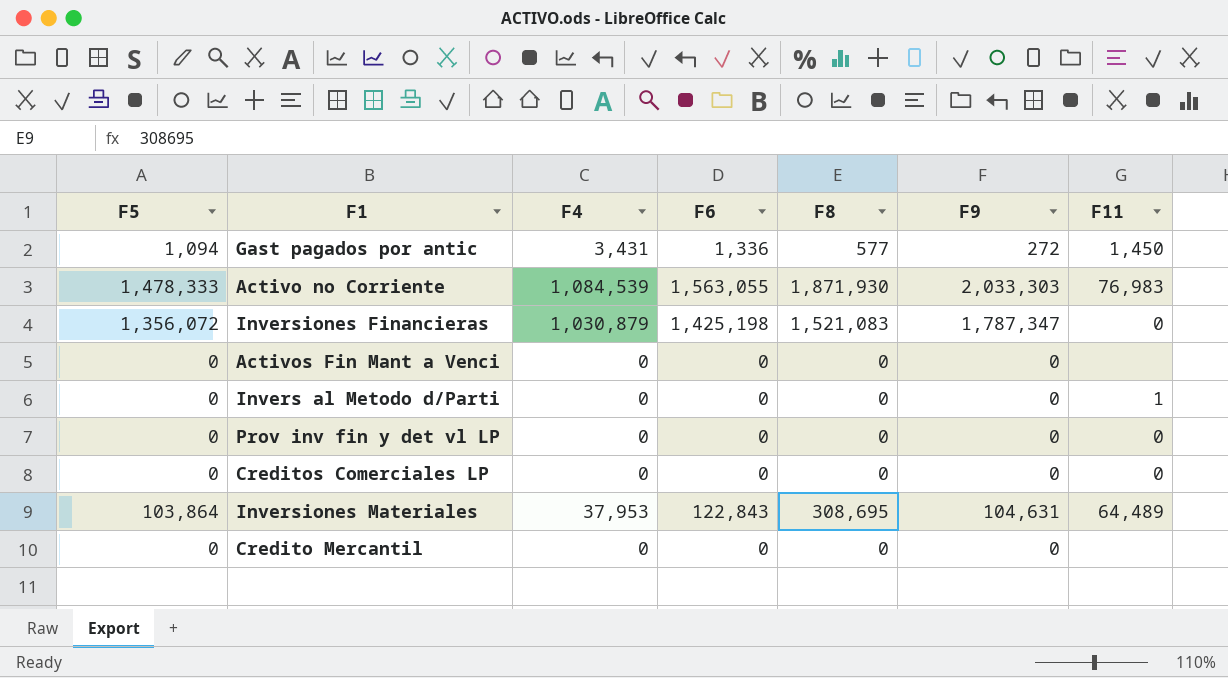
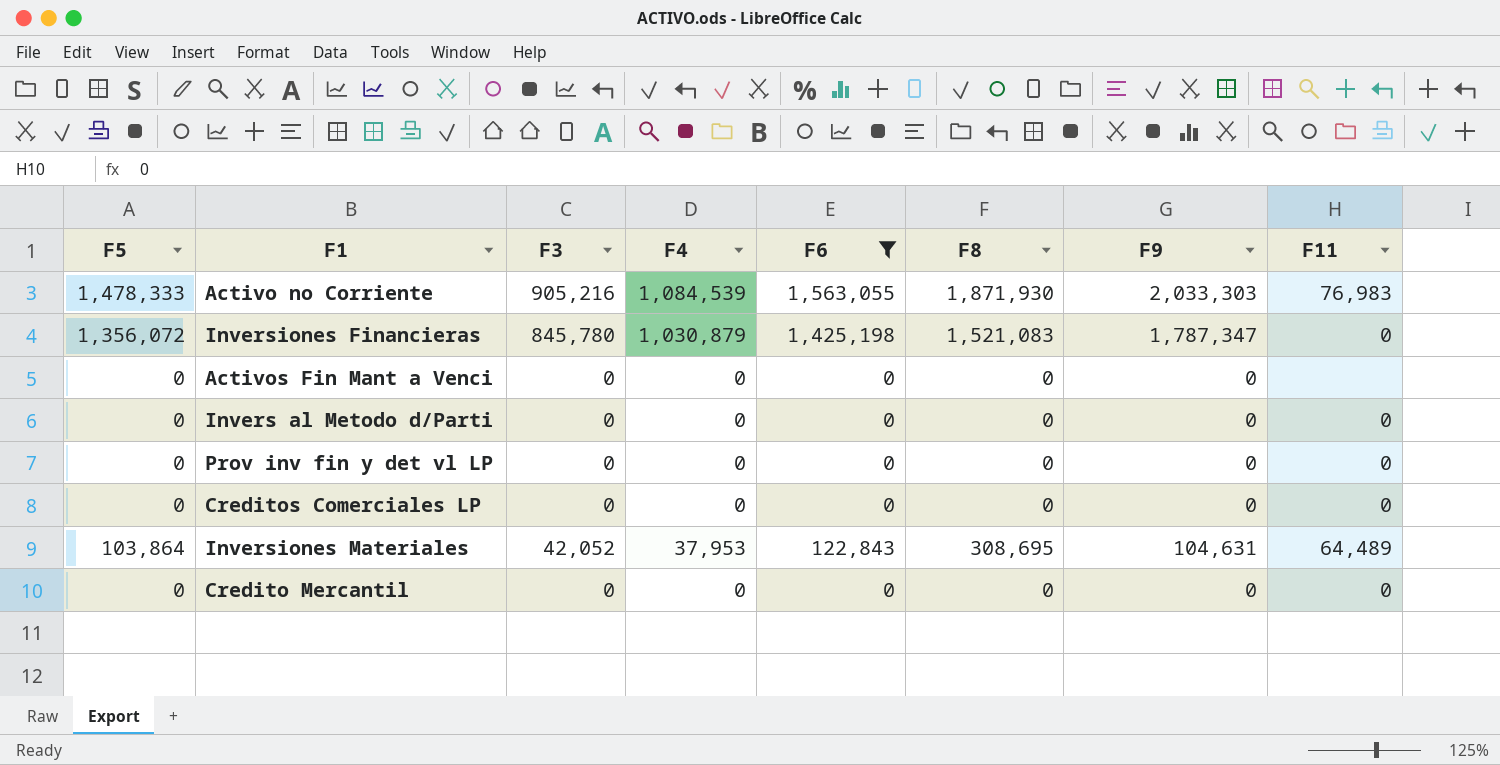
filter: none -> F6 != 1,336
column F3 | position: none -> 3
Invers al Metodo d/Parti | F11: 1 -> 0
Credito Mercantil | F11: none -> 0

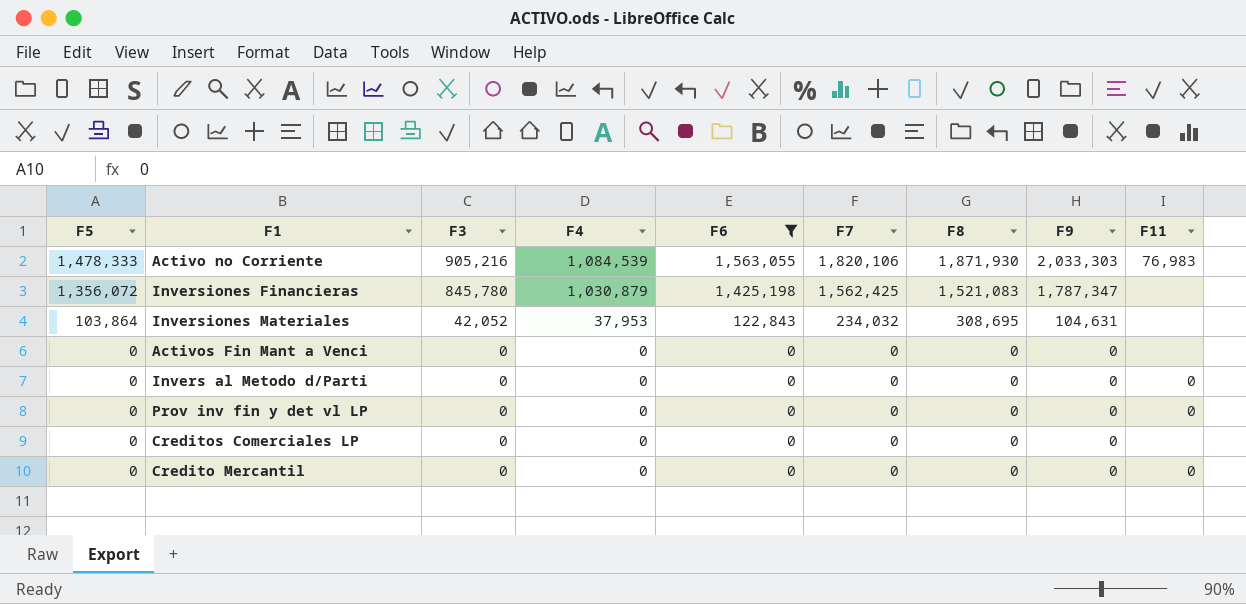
row order: none -> F5 descending
column F7 | position: none -> 6
Inversiones Financieras | F11: 0 -> none
Inversiones Materiales | F11: 64,489 -> none
Creditos Comerciales LP | F11: 0 -> none

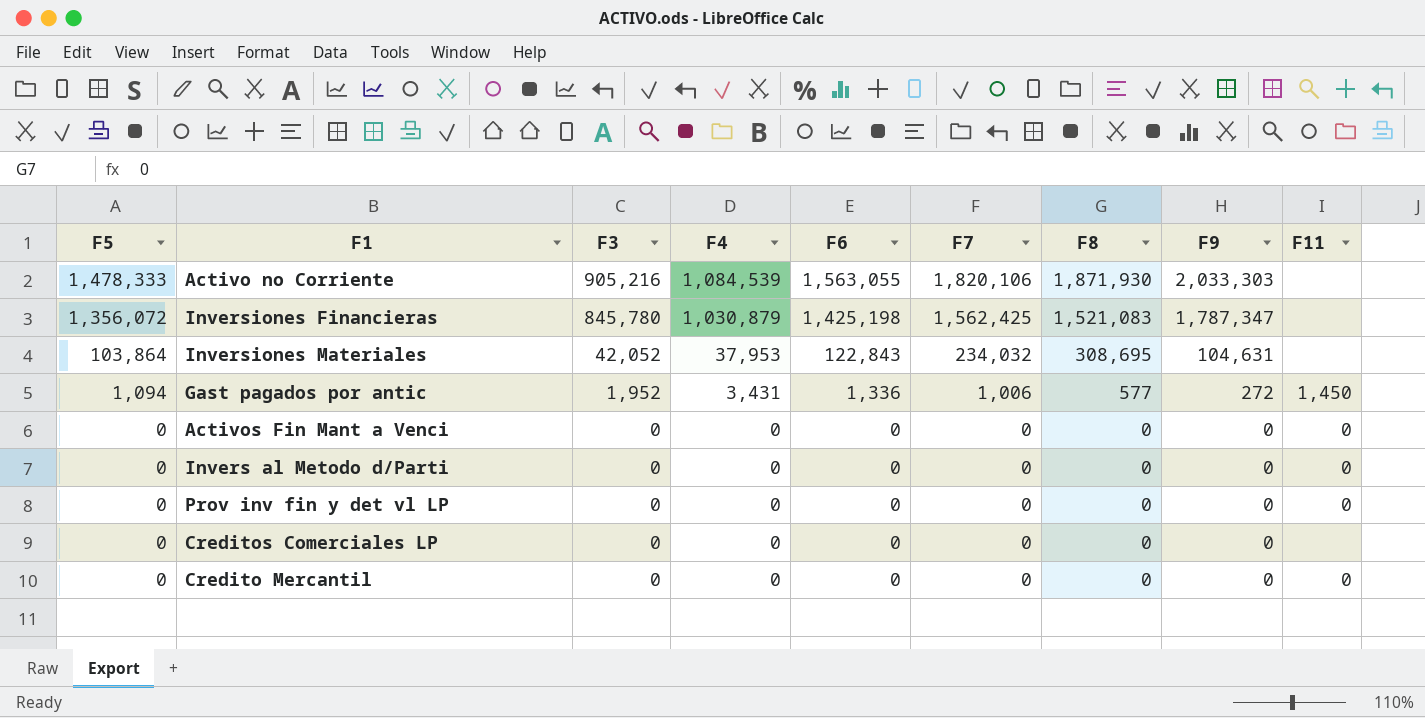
filter: F6 != 1,336 -> none
Activo no Corriente | F11: 76,983 -> none
Activos Fin Mant a Venci | F11: none -> 0

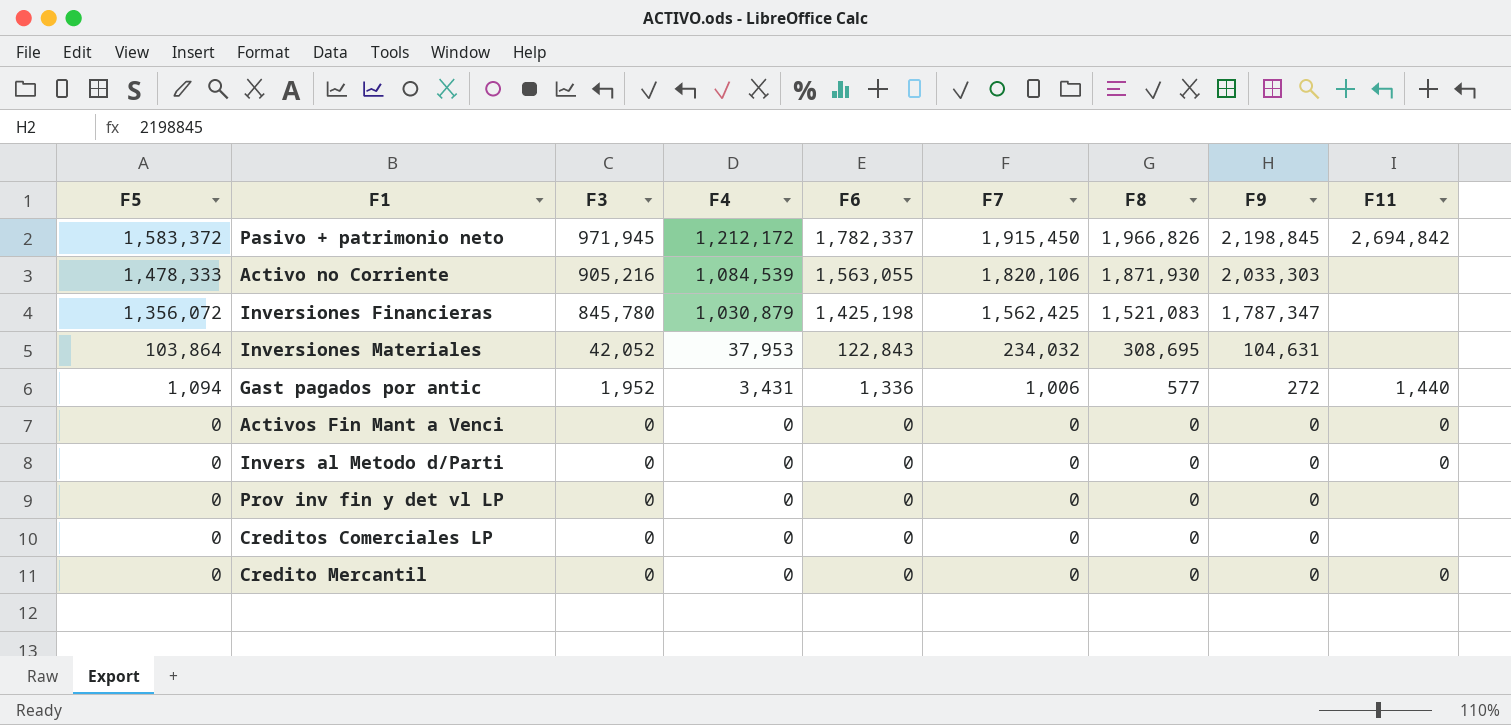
row Pasivo + patrimonio neto: none -> 1,583,372 | 971,945 | 1,212,172 | 1,782,337 | 1,915,450 | 1,966,826 | 2,198,845 | 2,694,842
Gast pagados por antic | F11: 1,450 -> 1,440
Prov inv fin y det vl LP | F11: 0 -> none

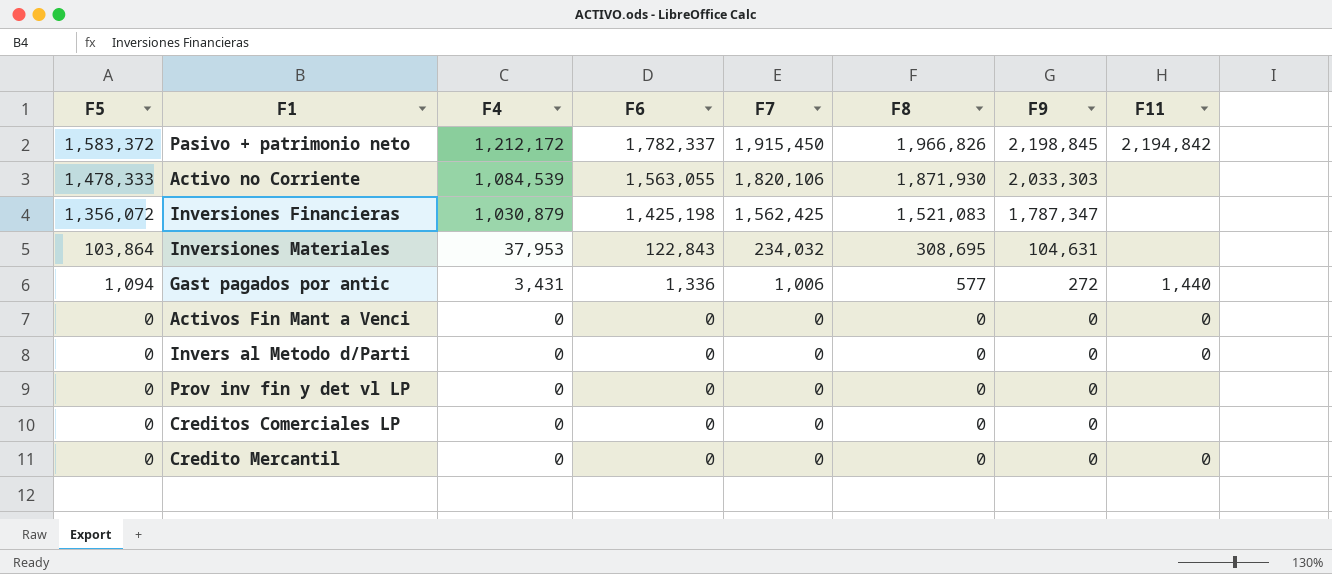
column F3 | position: 3 -> none
Pasivo + patrimonio neto | F11: 2,694,842 -> 2,194,842

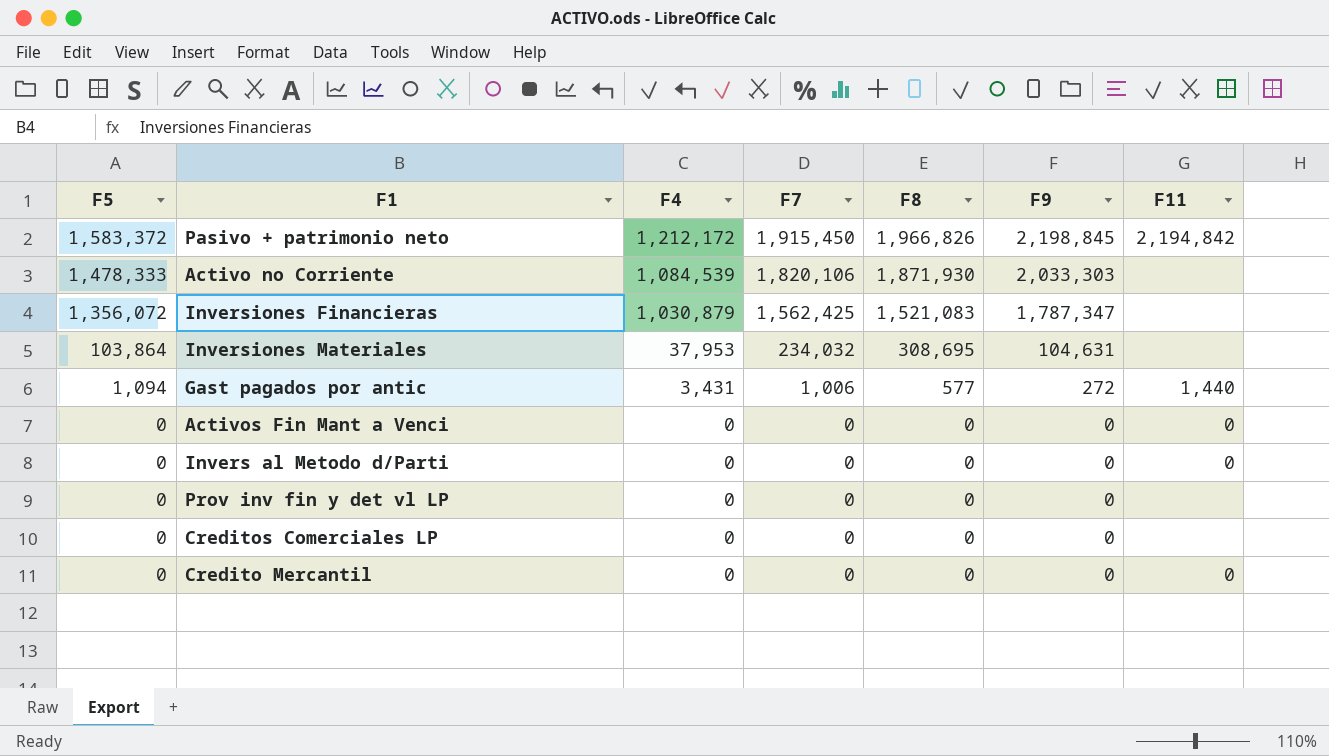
column F6 | position: 4 -> none

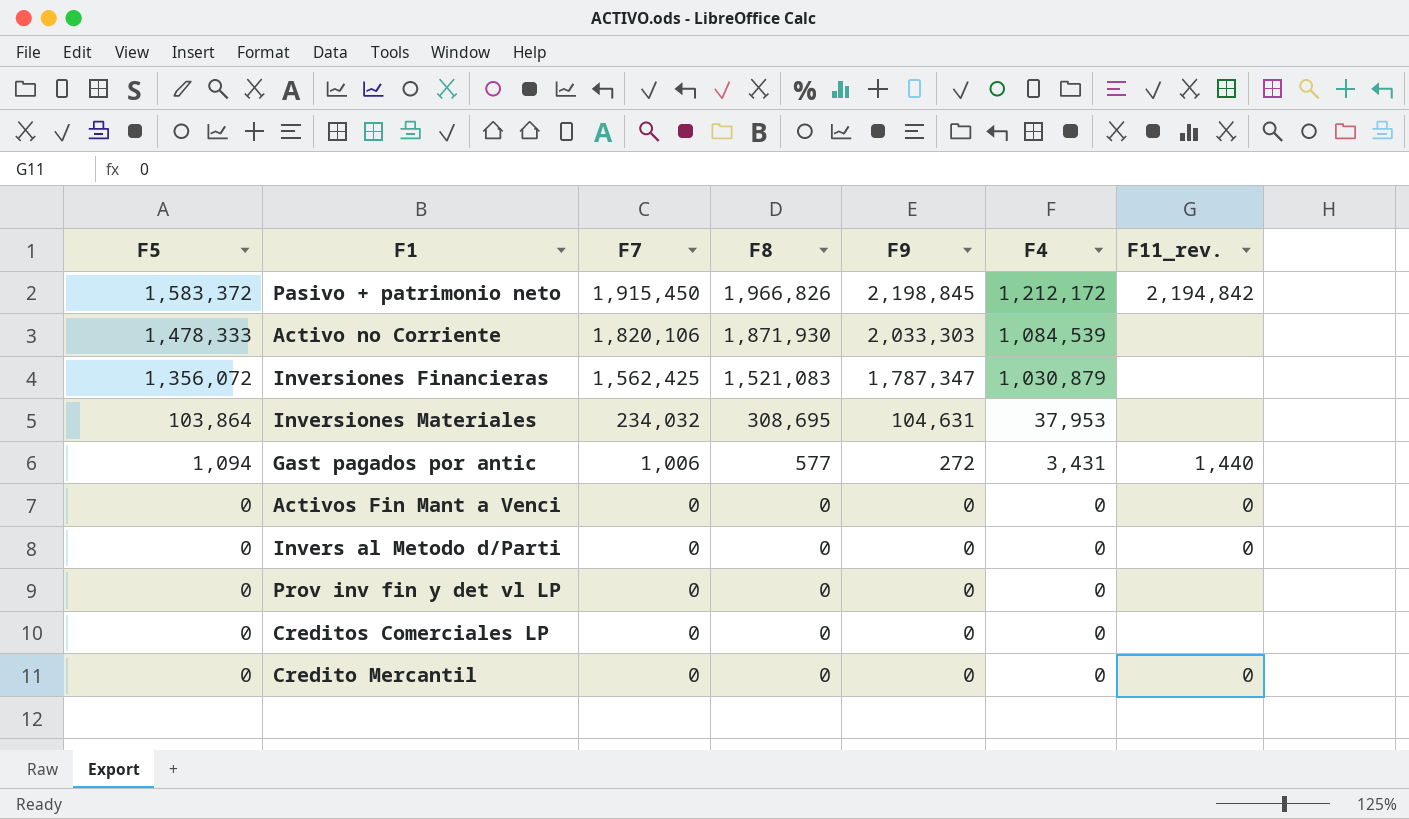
column F4 | position: 3 -> 6
column name: F11 -> F11_rev.

